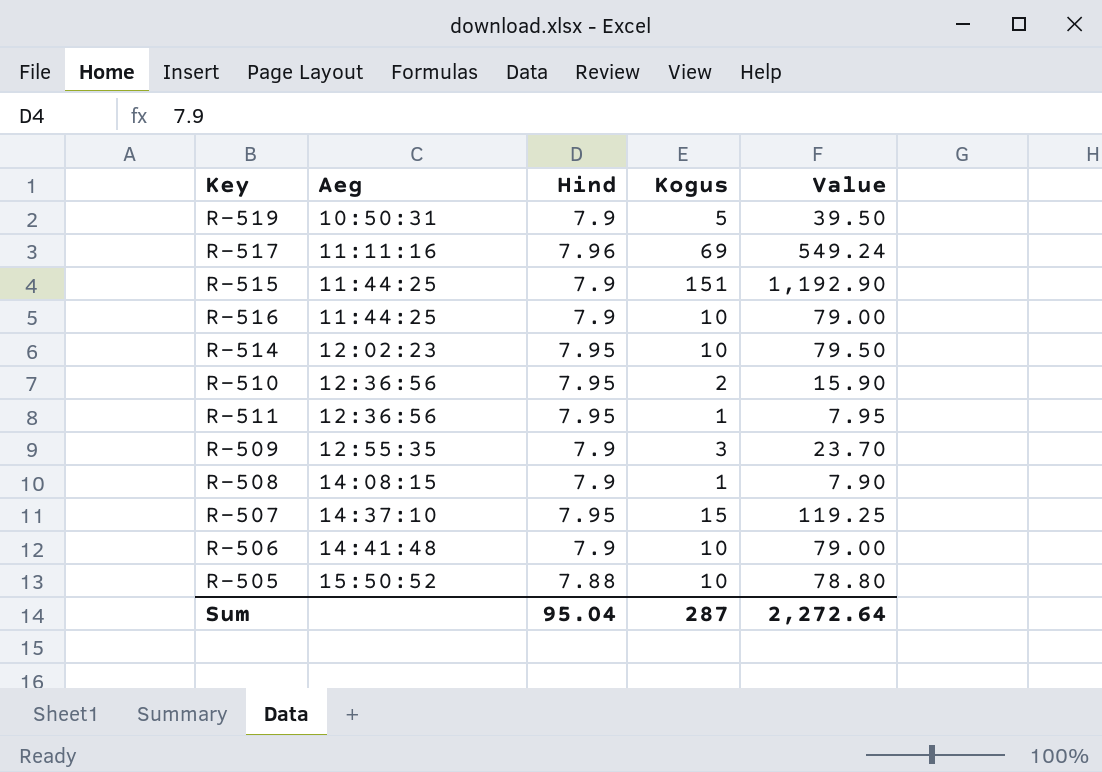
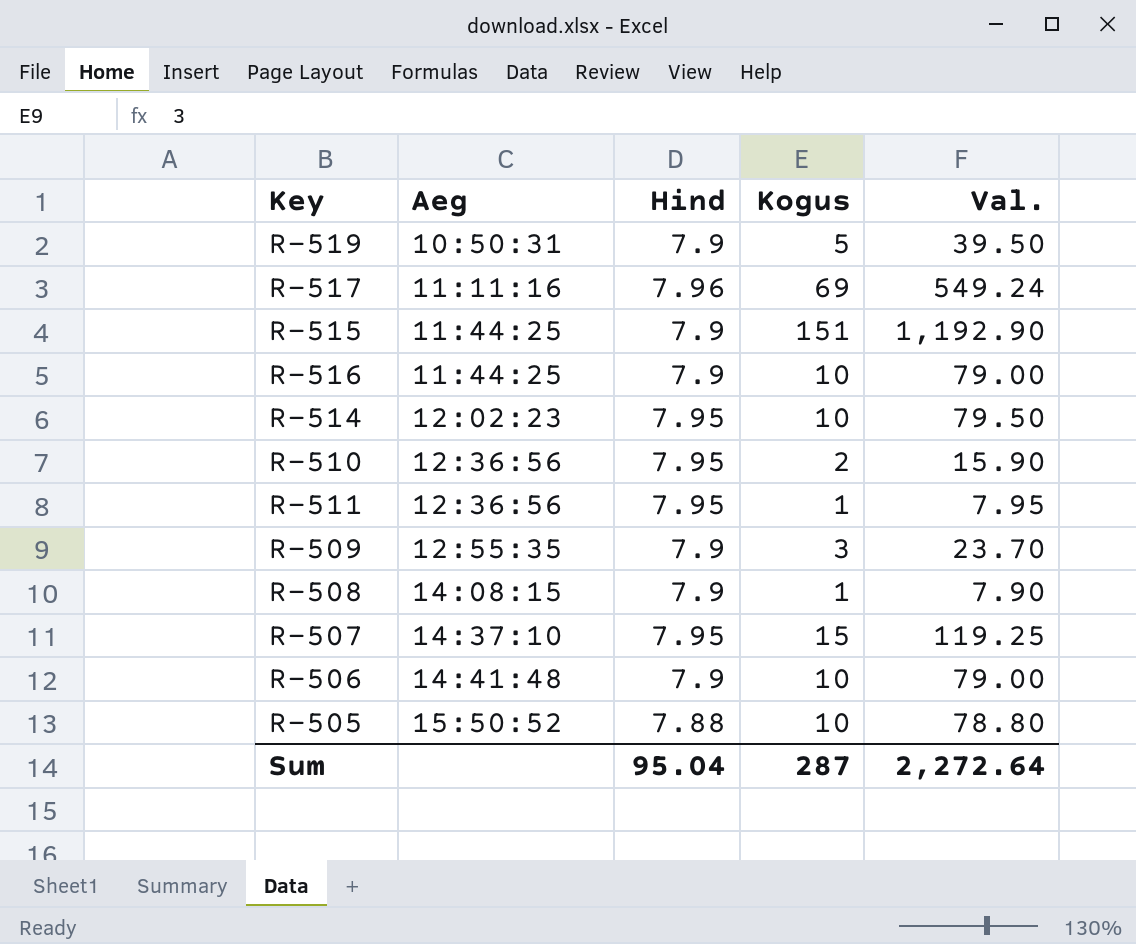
column name: Value -> Val.

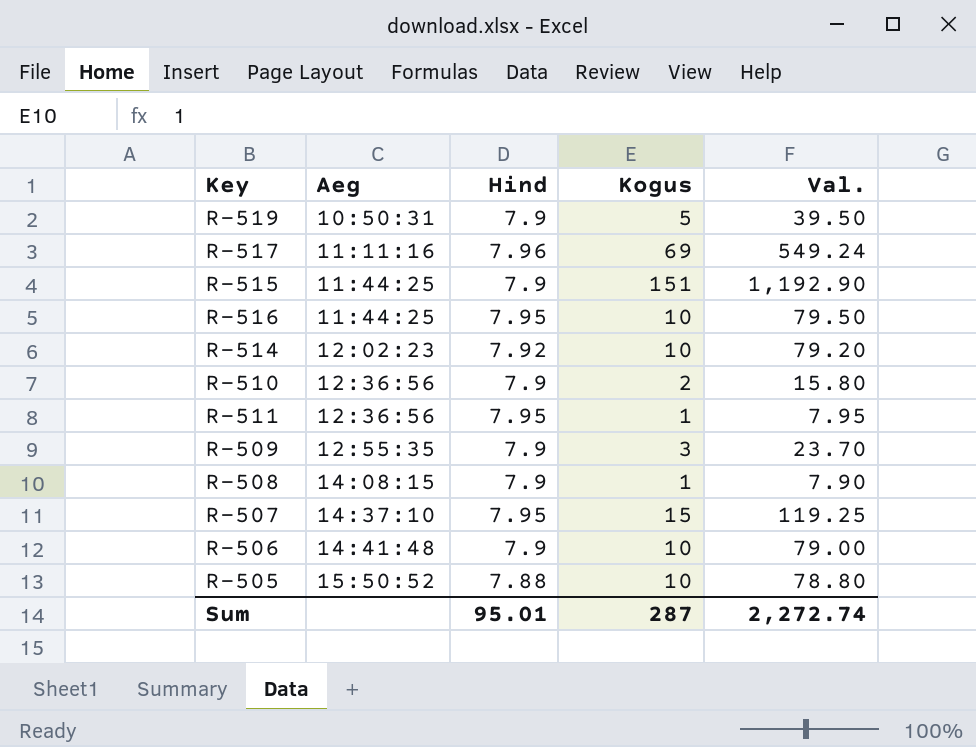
R-516 | Hind: 7.9 -> 7.95
R-516 | Val.: 79.00 -> 79.50
R-514 | Hind: 7.95 -> 7.92
R-514 | Val.: 79.50 -> 79.20
R-510 | Hind: 7.95 -> 7.9
R-510 | Val.: 15.90 -> 15.80
Sum | Hind: 95.04 -> 95.01
Sum | Val.: 2,272.64 -> 2,272.74

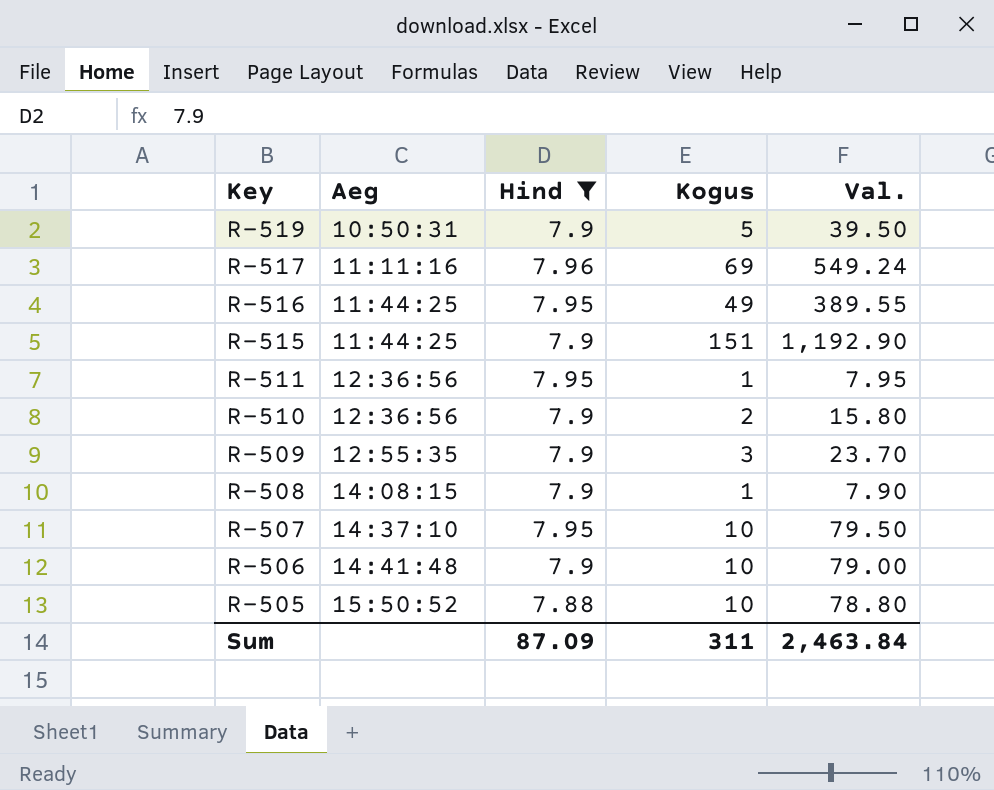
filter: none -> Hind != 7.92
row order: Aeg ascending -> Key descending
R-516 | Kogus: 10 -> 49
R-516 | Val.: 79.50 -> 389.55
R-507 | Kogus: 15 -> 10
R-507 | Val.: 119.25 -> 79.50
Sum | Hind: 95.01 -> 87.09
Sum | Kogus: 287 -> 311
Sum | Val.: 2,272.74 -> 2,463.84

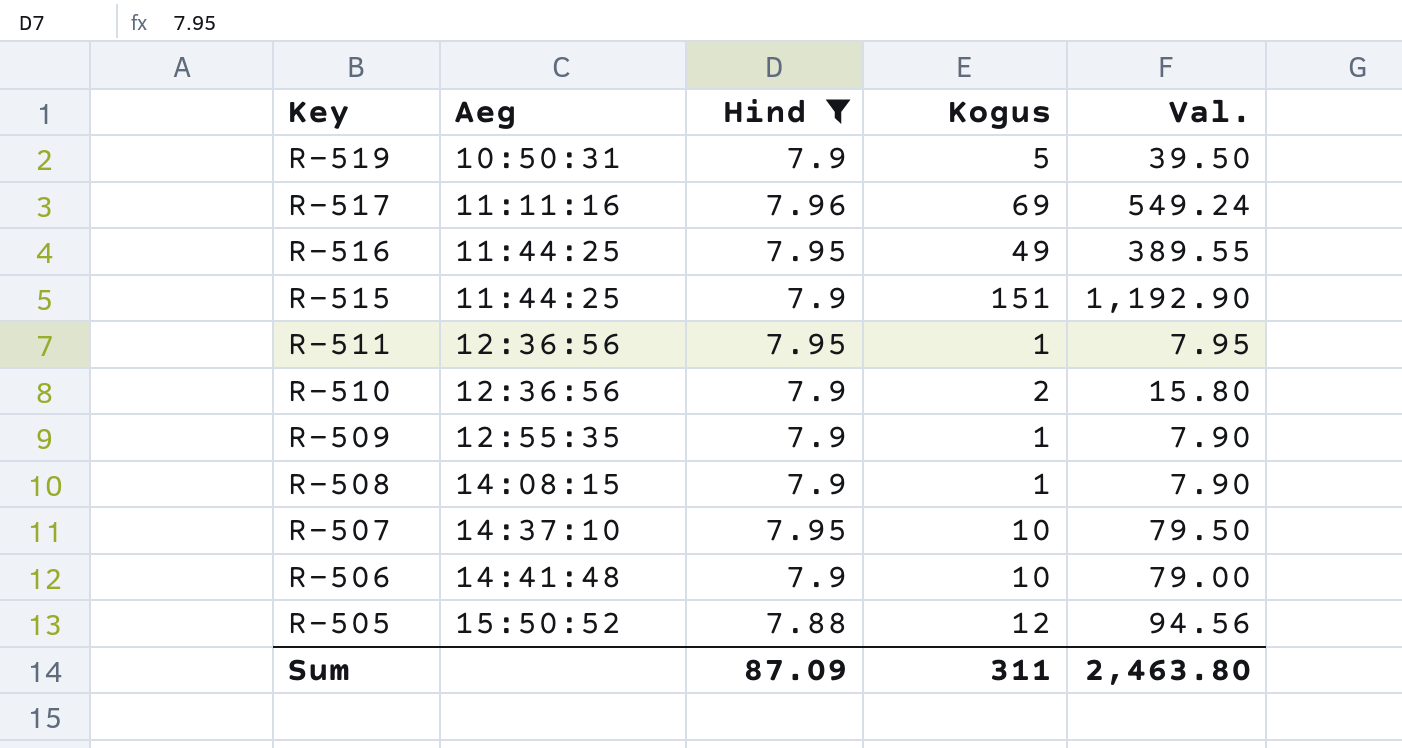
R-509 | Kogus: 3 -> 1
R-509 | Val.: 23.70 -> 7.90
R-505 | Kogus: 10 -> 12
R-505 | Val.: 78.80 -> 94.56
Sum | Val.: 2,463.84 -> 2,463.80

